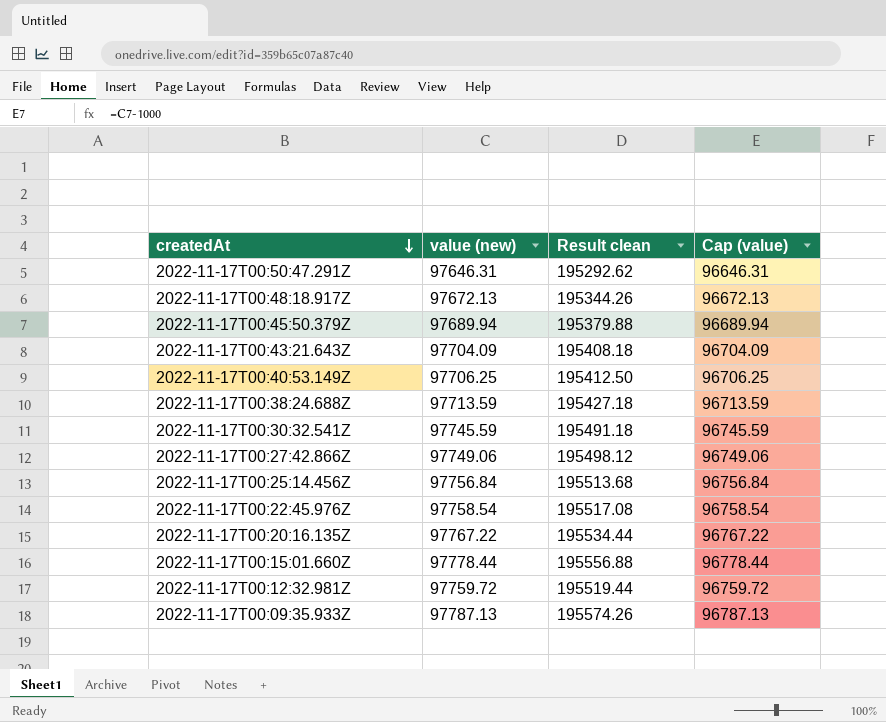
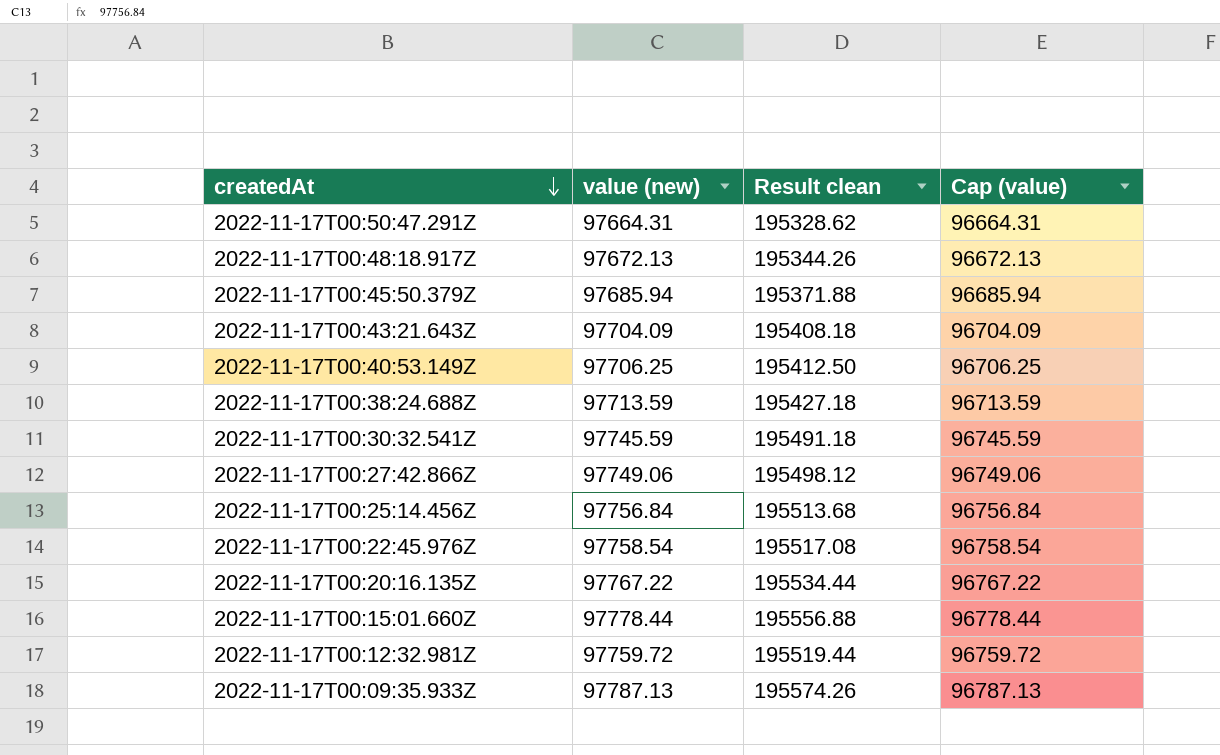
2022-11-17T00:50:47.291Z | value (new): 97646.31 -> 97664.31
2022-11-17T00:50:47.291Z | Result clean: 195292.62 -> 195328.62
2022-11-17T00:50:47.291Z | Cap (value): 96646.31 -> 96664.31
2022-11-17T00:45:50.379Z | value (new): 97689.94 -> 97685.94
2022-11-17T00:45:50.379Z | Result clean: 195379.88 -> 195371.88
2022-11-17T00:45:50.379Z | Cap (value): 96689.94 -> 96685.94

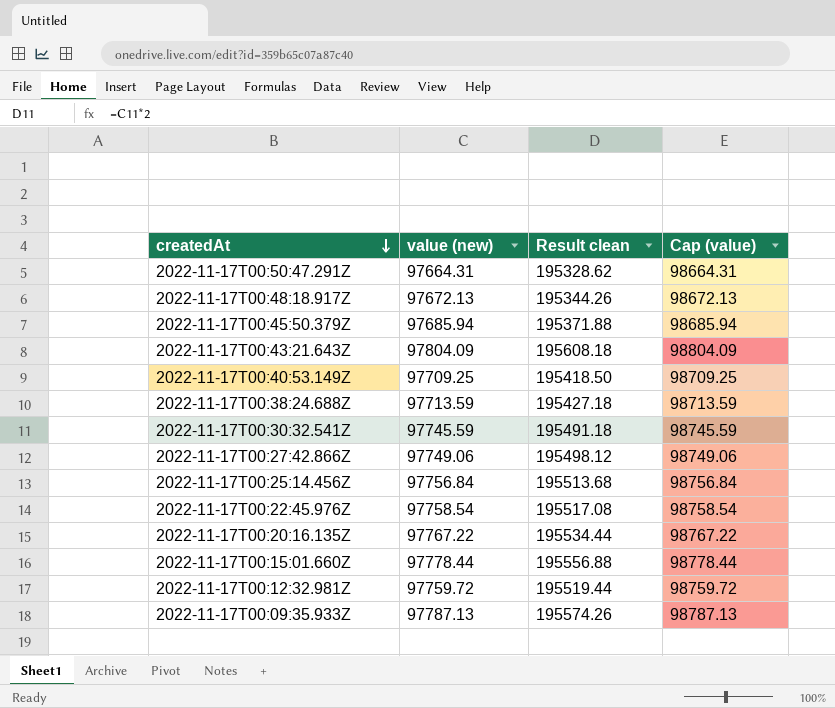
column Cap (value) | formula: [value (new)] - 1000 -> [value (new)] + 1000
2022-11-17T00:43:21.643Z | value (new): 97704.09 -> 97804.09
2022-11-17T00:43:21.643Z | Result clean: 195408.18 -> 195608.18
2022-11-17T00:40:53.149Z | value (new): 97706.25 -> 97709.25
2022-11-17T00:40:53.149Z | Result clean: 195412.50 -> 195418.50

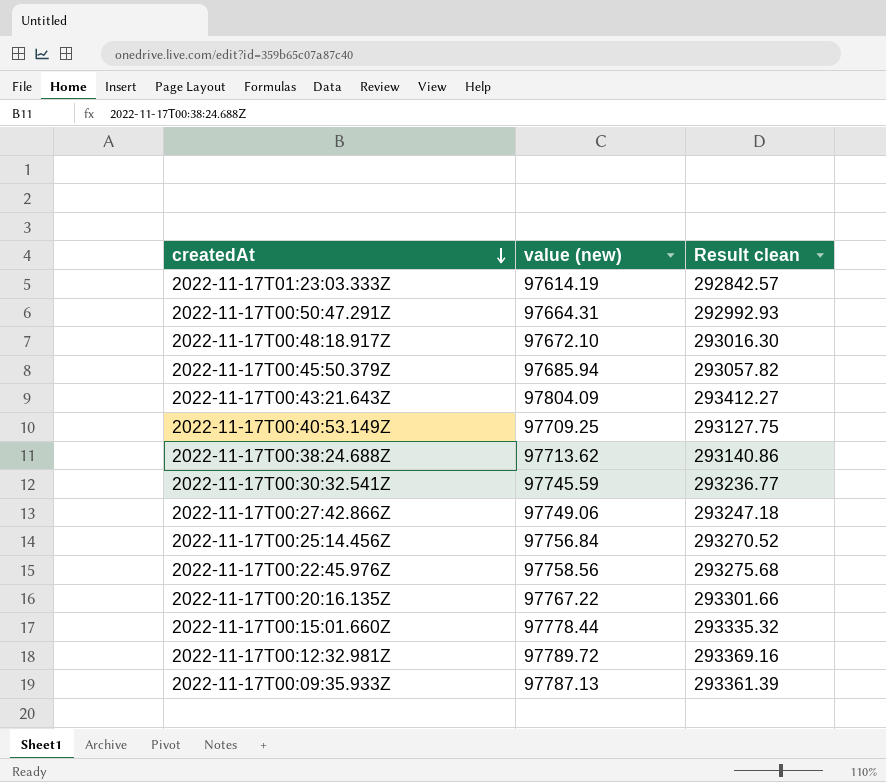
column Cap (value) | formula: [value (new)] + 1000 -> none
column Result clean | formula: [value (new)] * 2 -> [value (new)] * 3
row 2022-11-17T01:23:03.333Z: none -> 97614.19 | 292842.57
2022-11-17T00:48:18.917Z | value (new): 97672.13 -> 97672.10
2022-11-17T00:38:24.688Z | value (new): 97713.59 -> 97713.62
2022-11-17T00:22:45.976Z | value (new): 97758.54 -> 97758.56
2022-11-17T00:12:32.981Z | value (new): 97759.72 -> 97789.72

